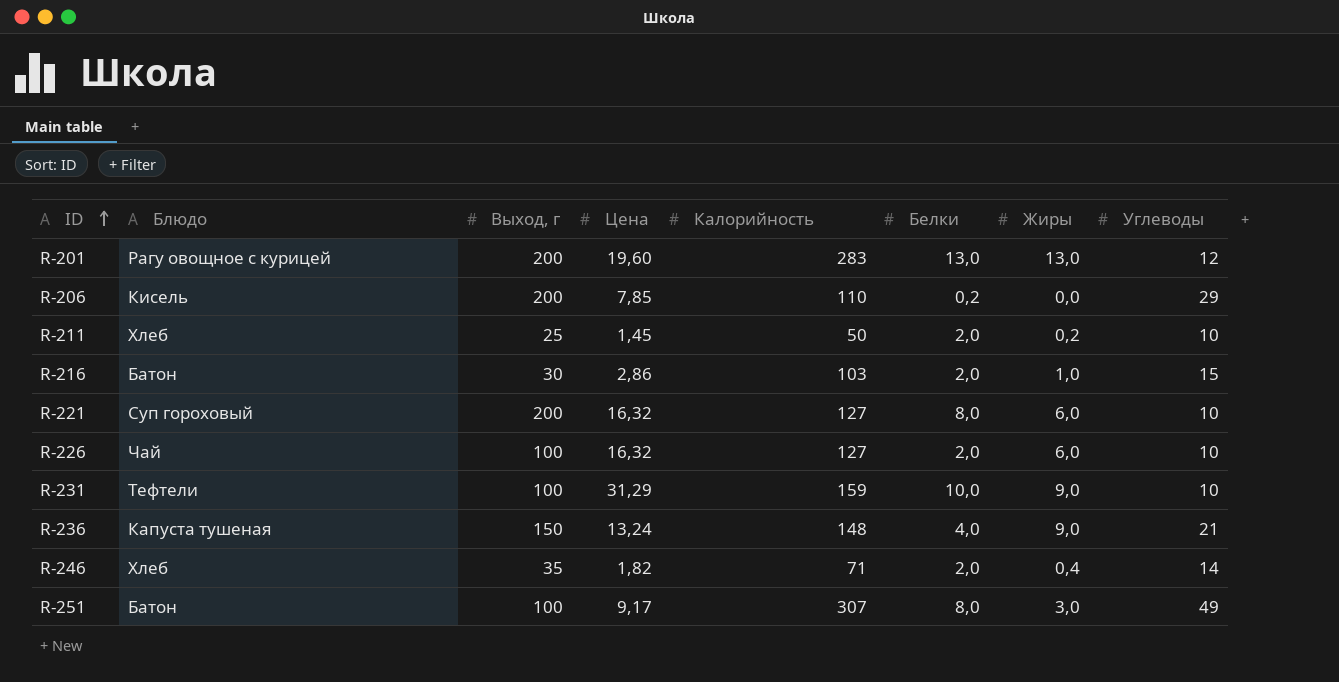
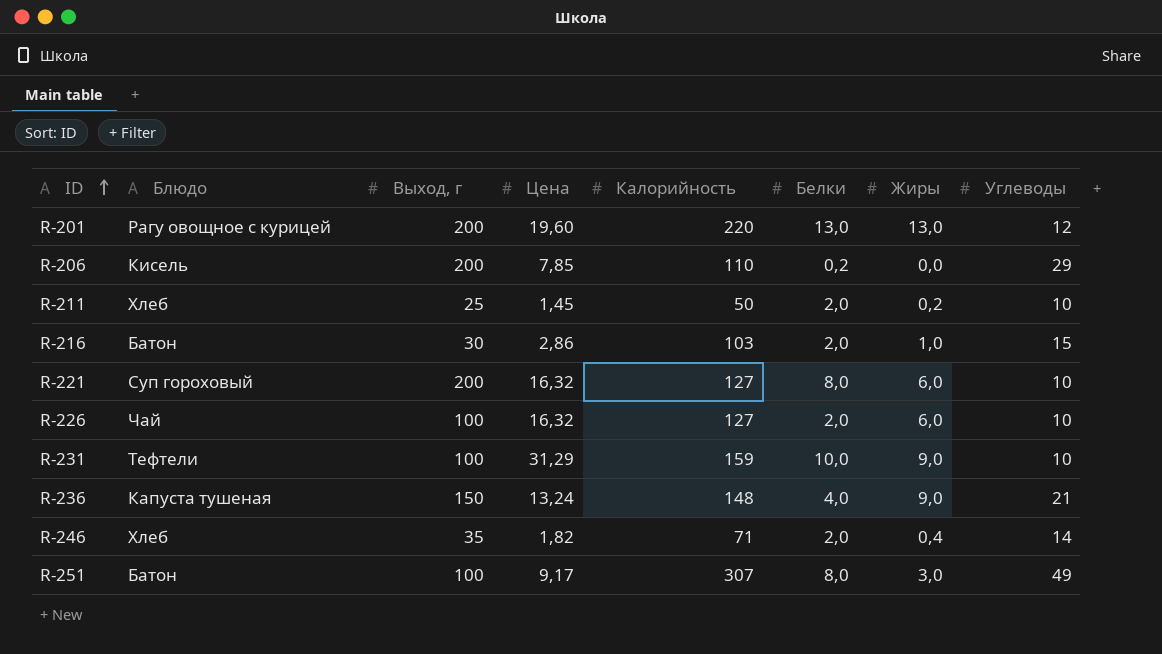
R-201 | Калорийность: 283 -> 220

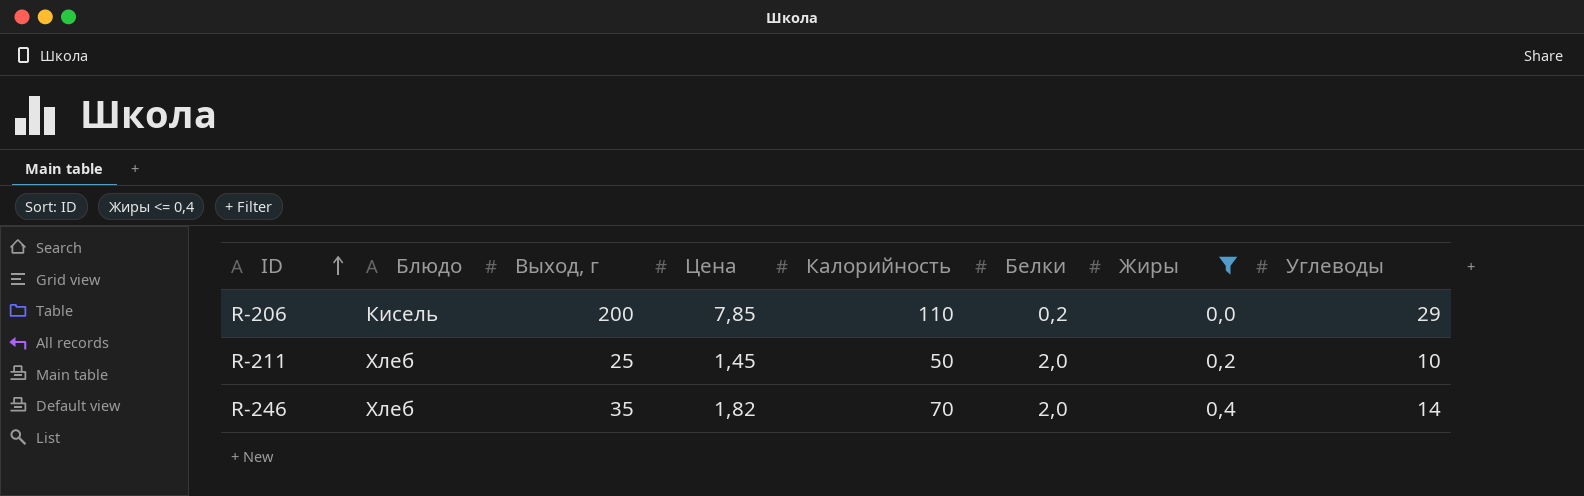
filter: none -> Жиры <= 0,4
R-246 | Калорийность: 71 -> 70

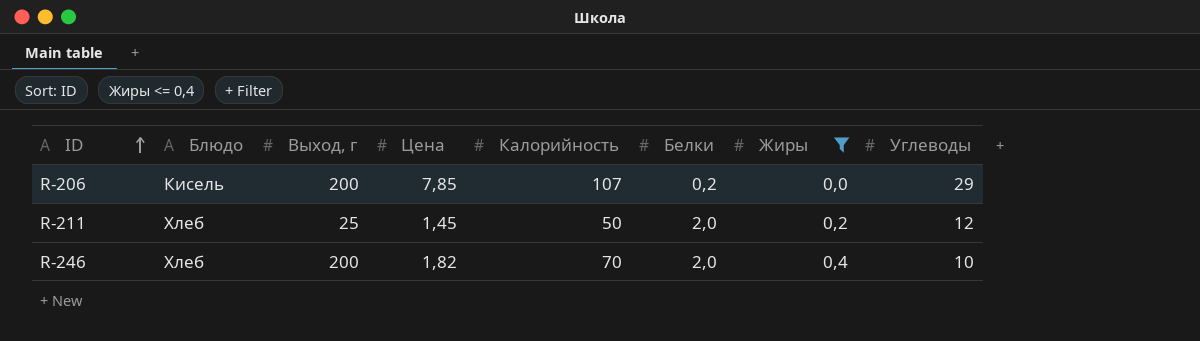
R-206 | Калорийность: 110 -> 107
R-211 | Углеводы: 10 -> 12
R-246 | Выход, г: 35 -> 200
R-246 | Углеводы: 14 -> 10

